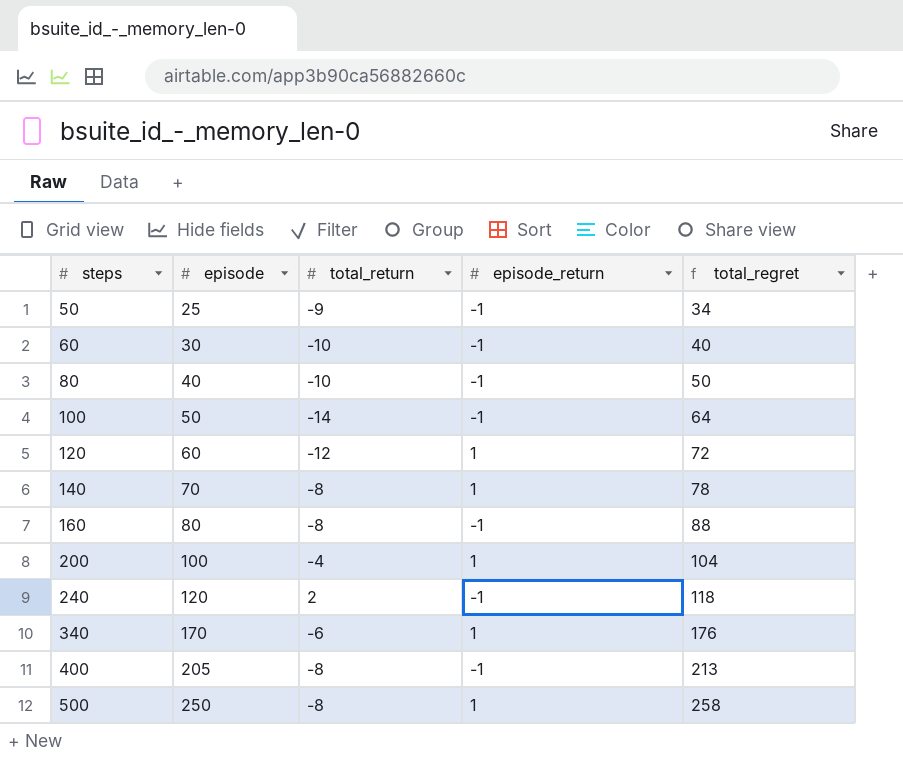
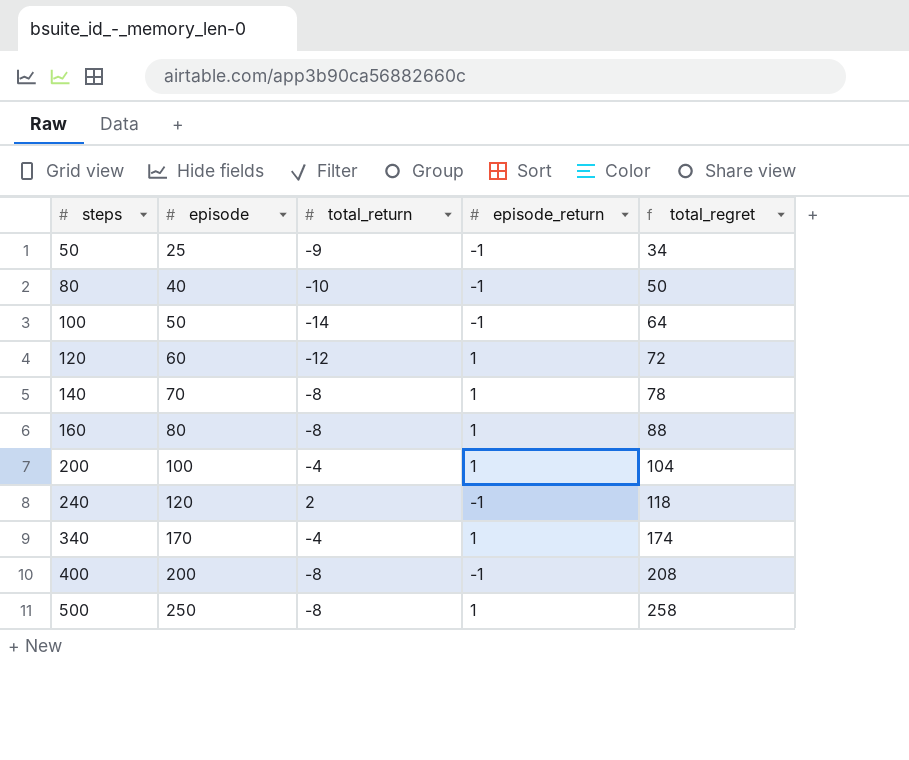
row 60: 30 | -10 | -1 | 40 -> none
160 | episode_return: -1 -> 1
340 | total_return: -6 -> -4
340 | total_regret: 176 -> 174
400 | episode: 205 -> 200
400 | total_regret: 213 -> 208

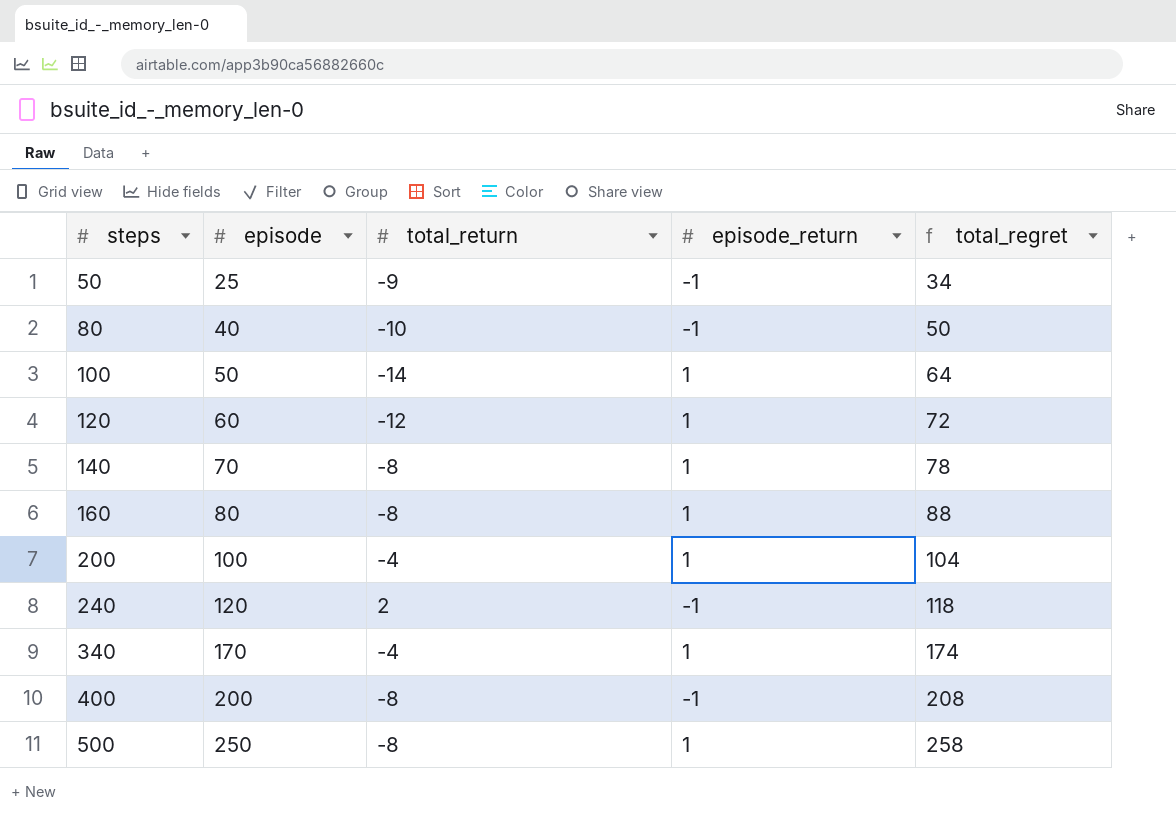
100 | episode_return: -1 -> 1

